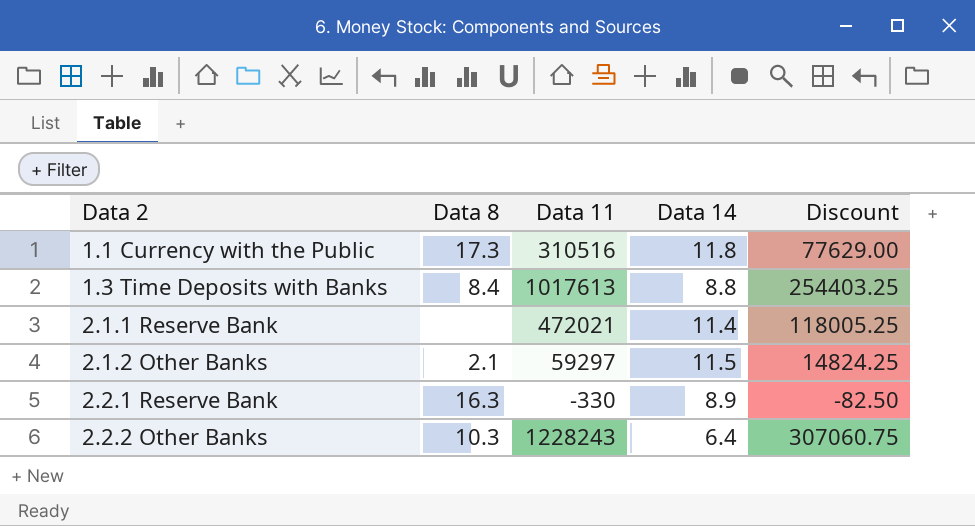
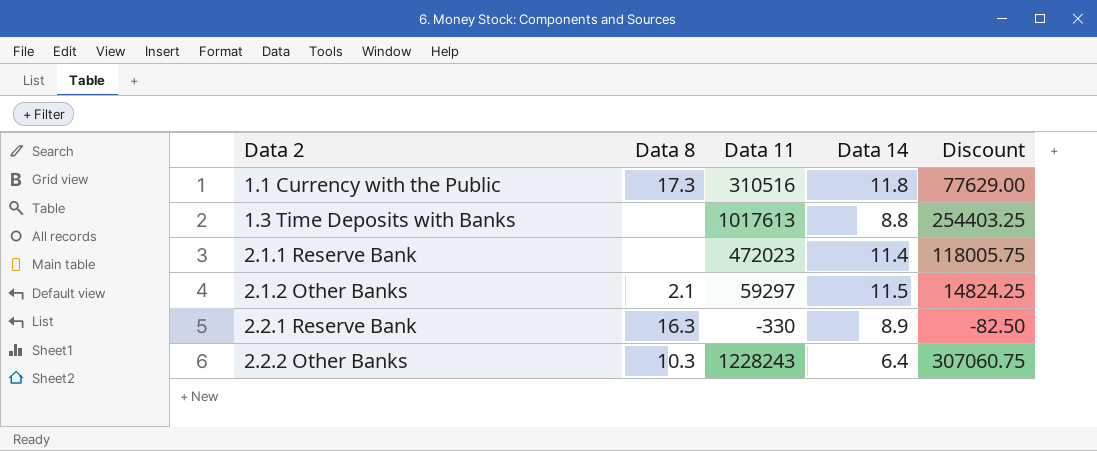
1.3 Time Deposits with Banks | Data 8: 8.4 -> none
2.1.1 Reserve Bank | Data 11: 472021 -> 472023
2.1.1 Reserve Bank | Discount: 118005.25 -> 118005.75

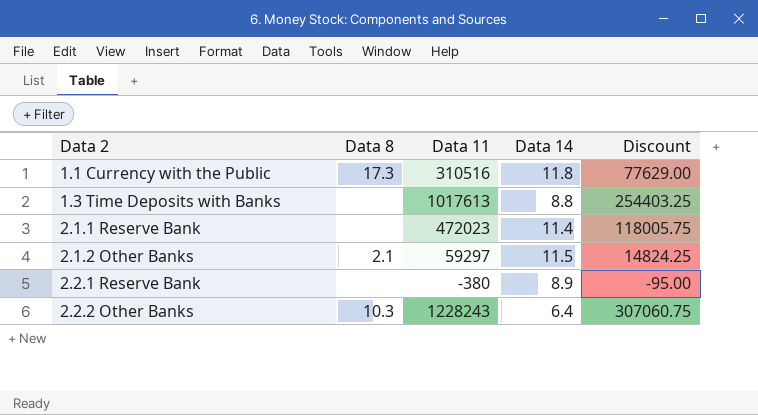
2.2.1 Reserve Bank | Data 8: 16.3 -> none
2.2.1 Reserve Bank | Data 11: -330 -> -380
2.2.1 Reserve Bank | Discount: -82.50 -> -95.00

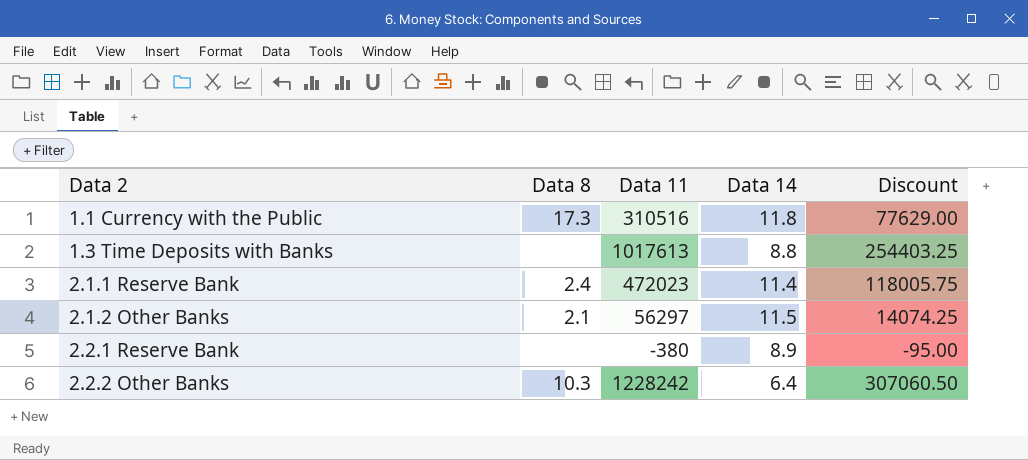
2.1.1 Reserve Bank | Data 8: none -> 2.4
2.1.2 Other Banks | Data 11: 59297 -> 56297
2.1.2 Other Banks | Discount: 14824.25 -> 14074.25
2.2.2 Other Banks | Data 11: 1228243 -> 1228242
2.2.2 Other Banks | Discount: 307060.75 -> 307060.50

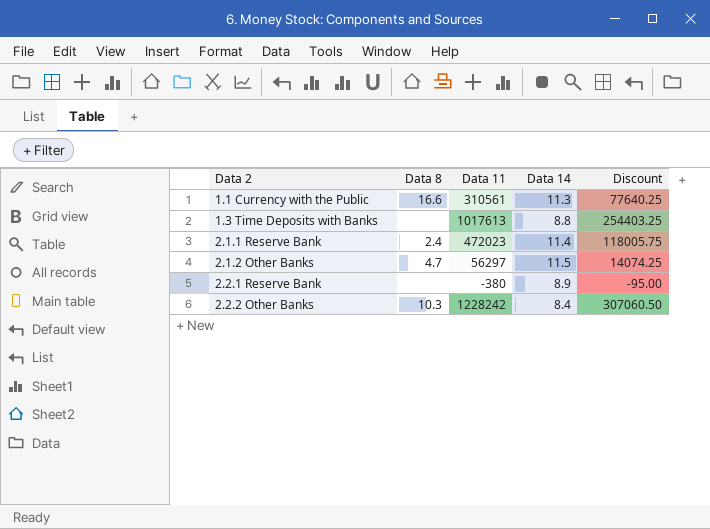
1.1 Currency with the Public | Data 8: 17.3 -> 16.6
1.1 Currency with the Public | Data 11: 310516 -> 310561
1.1 Currency with the Public | Data 14: 11.8 -> 11.3
1.1 Currency with the Public | Discount: 77629.00 -> 77640.25
2.1.2 Other Banks | Data 8: 2.1 -> 4.7
2.2.2 Other Banks | Data 14: 6.4 -> 8.4

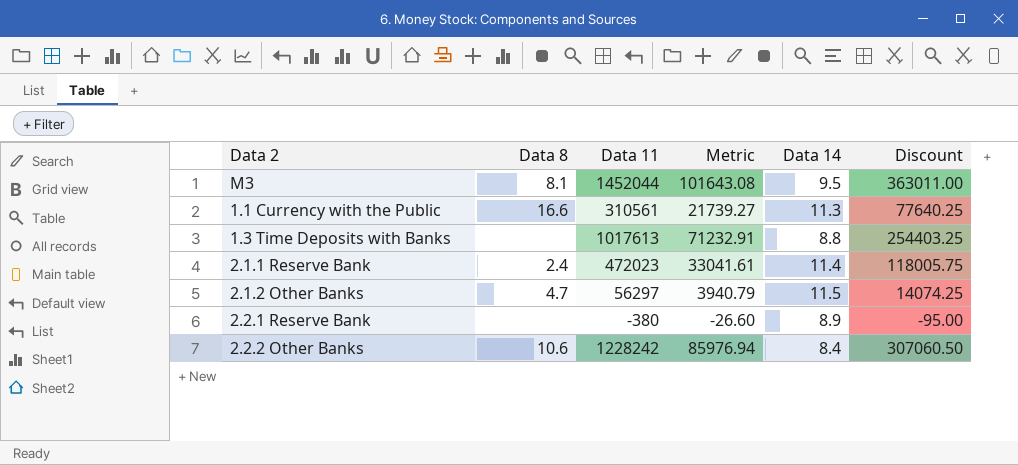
column Metric | formula: none -> [Data 11] * 0.07
row M3: none -> 8.1 | 1452044 | 101643.08 | 9.5 | 363011.00
2.2.2 Other Banks | Data 8: 10.3 -> 10.6

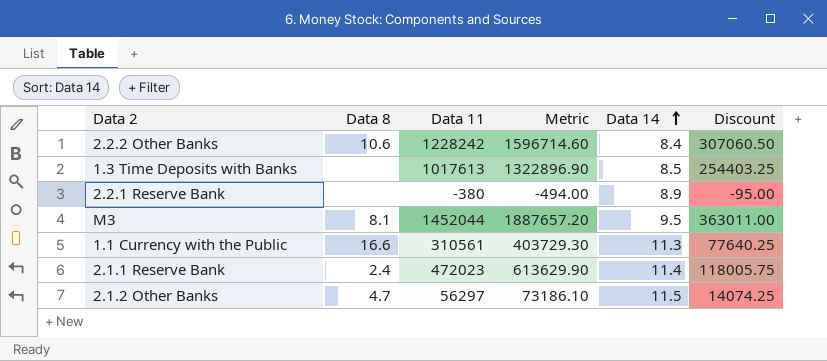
row order: none -> Data 14 ascending
column Metric | formula: [Data 11] * 0.07 -> [Data 11] * 1.3
1.3 Time Deposits with Banks | Data 14: 8.8 -> 8.5

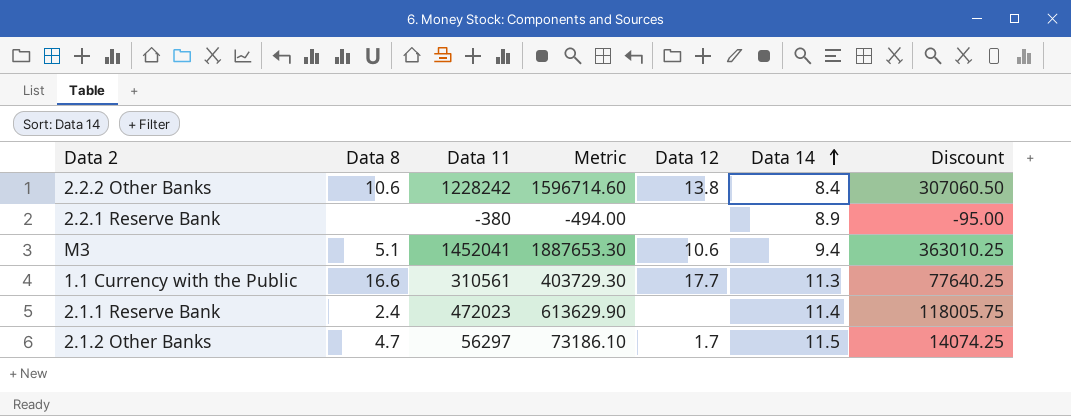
column Data 12 | position: none -> 5
row 1.3 Time Deposits with Banks: none | 1017613 | 1322896.90 | 8.5 | 254403.25 -> none
M3 | Data 8: 8.1 -> 5.1
M3 | Data 11: 1452044 -> 1452041
M3 | Metric: 1887657.20 -> 1887653.30
M3 | Data 14: 9.5 -> 9.4
M3 | Discount: 363011.00 -> 363010.25

